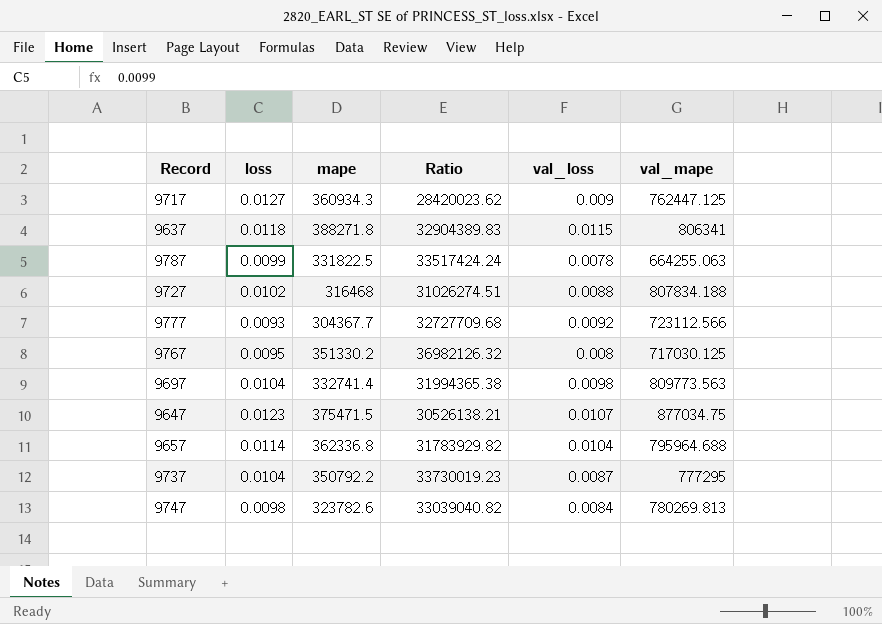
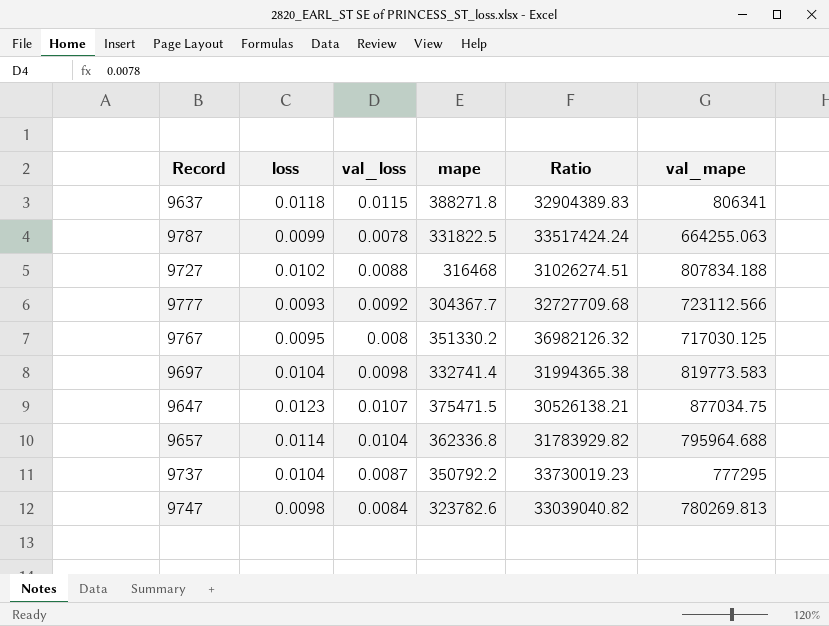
column val_loss | position: 5 -> 3
row 9717: 0.0127 | 360934.3 | 28420023.62 | 0.009 | 762447.125 -> none
9697 | val_mape: 809773.563 -> 819773.583

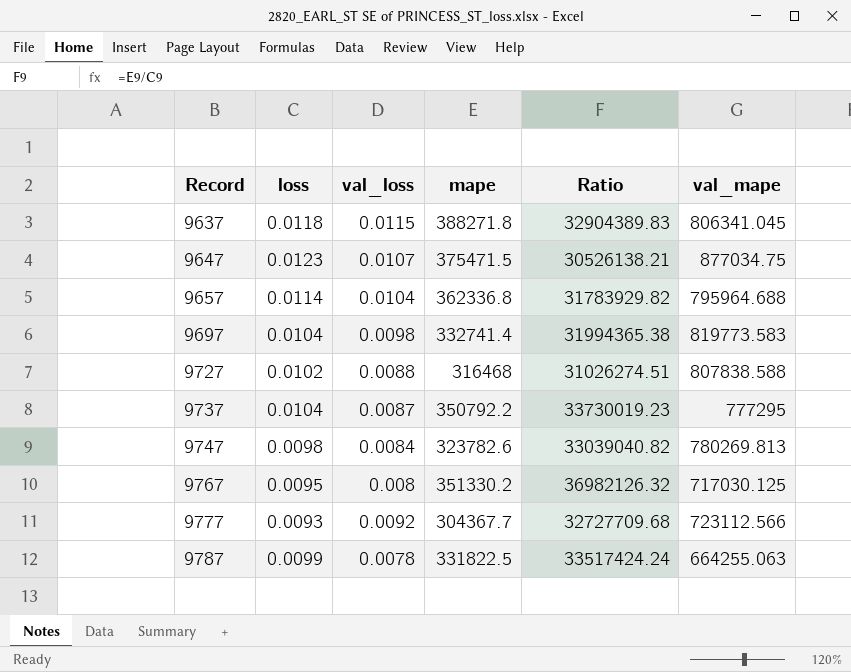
row order: none -> Record ascending
9637 | val_mape: 806341 -> 806341.045
9727 | val_mape: 807834.188 -> 807838.588

